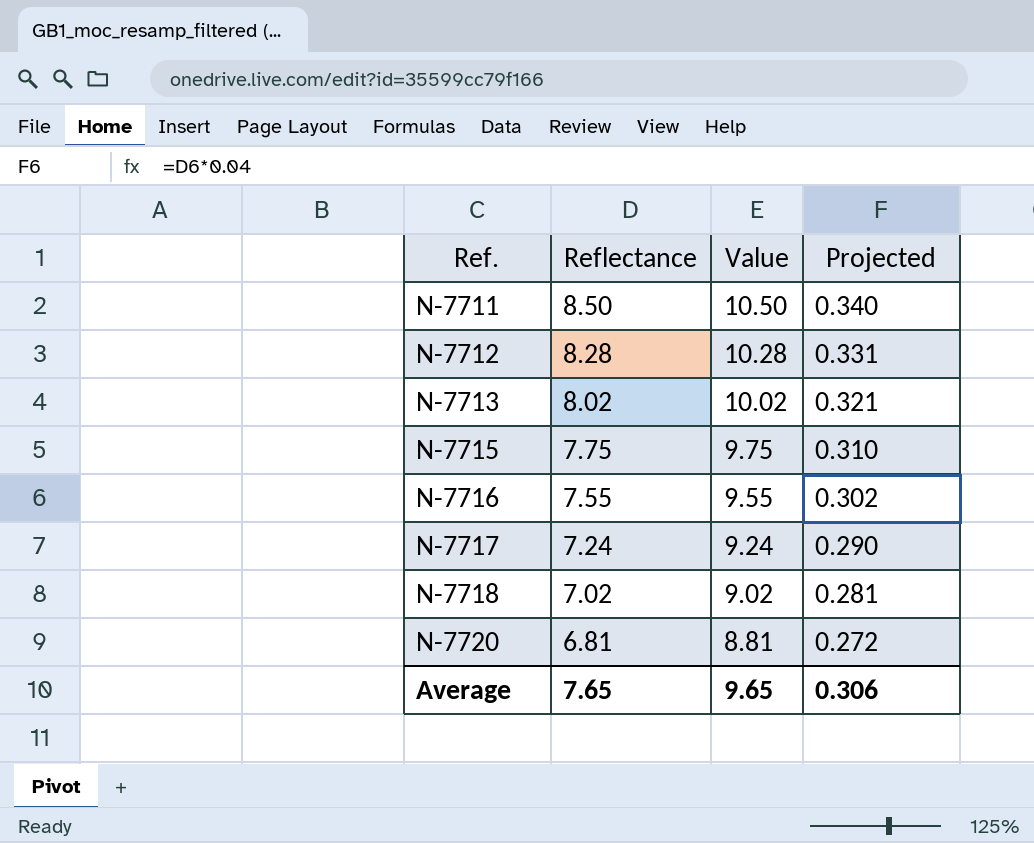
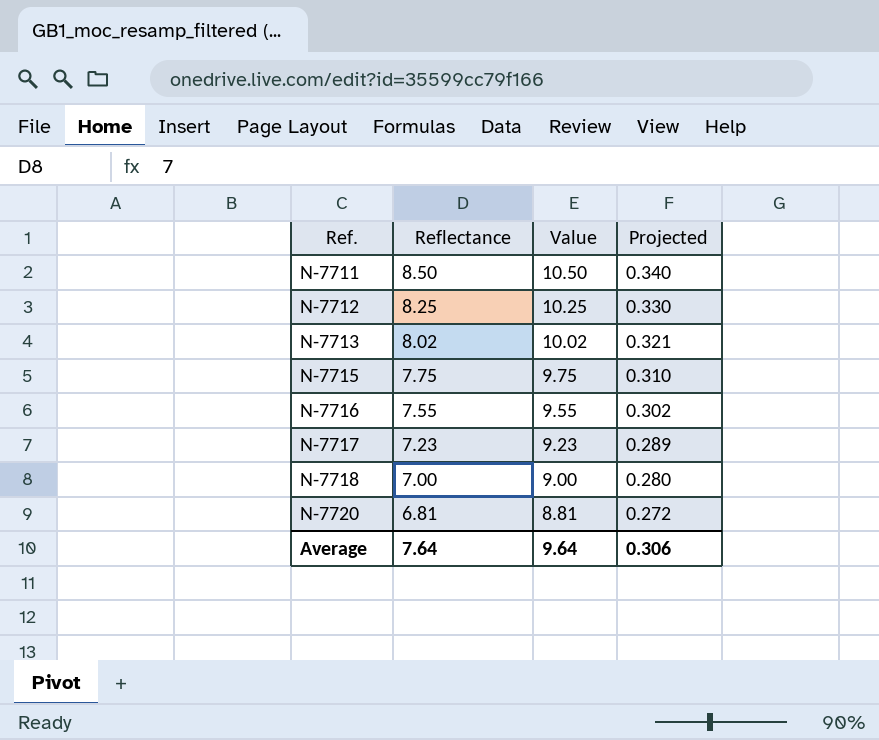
N-7712 | Reflectance: 8.28 -> 8.25
N-7712 | Value: 10.28 -> 10.25
N-7712 | Projected: 0.331 -> 0.330
N-7717 | Reflectance: 7.24 -> 7.23
N-7717 | Value: 9.24 -> 9.23
N-7717 | Projected: 0.290 -> 0.289
N-7718 | Reflectance: 7.02 -> 7.00
N-7718 | Value: 9.02 -> 9.00
N-7718 | Projected: 0.281 -> 0.280
Average | Reflectance: 7.65 -> 7.64
Average | Value: 9.65 -> 9.64

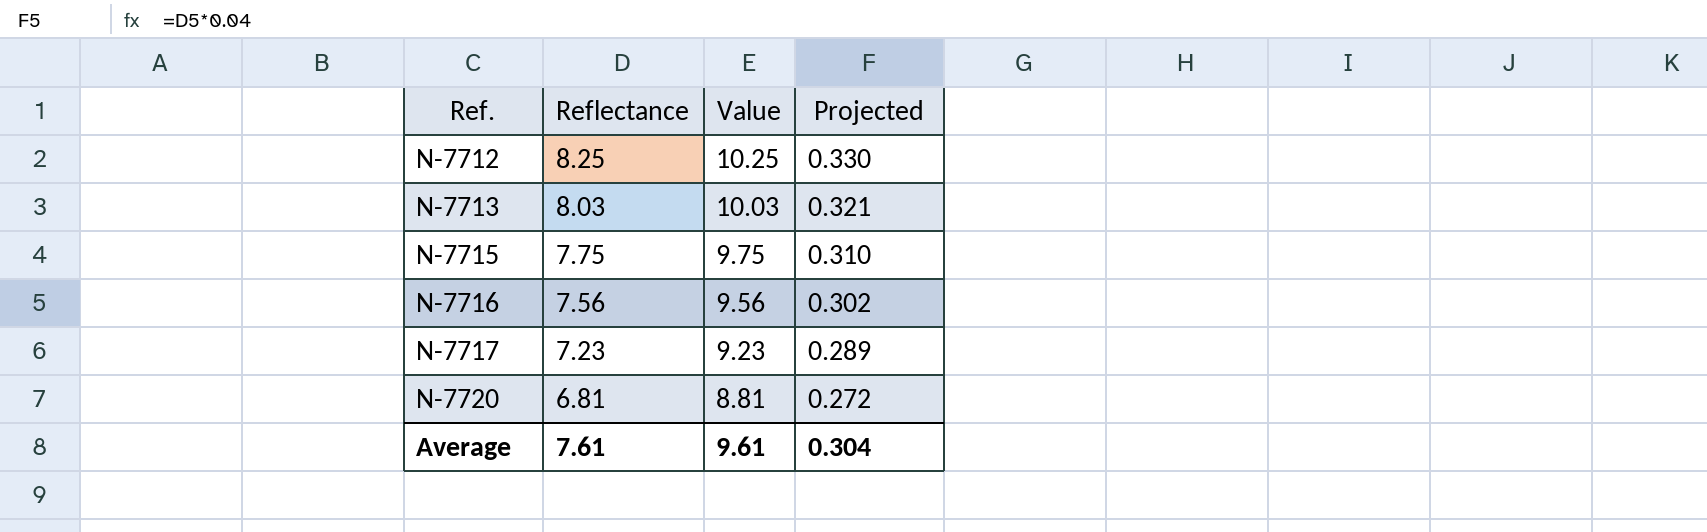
row N-7711: 8.50 | 10.50 | 0.340 -> none
row N-7718: 7.00 | 9.00 | 0.280 -> none
N-7713 | Reflectance: 8.02 -> 8.03
N-7713 | Value: 10.02 -> 10.03
N-7716 | Reflectance: 7.55 -> 7.56
N-7716 | Value: 9.55 -> 9.56
Average | Reflectance: 7.64 -> 7.61
Average | Value: 9.64 -> 9.61
Average | Projected: 0.306 -> 0.304

